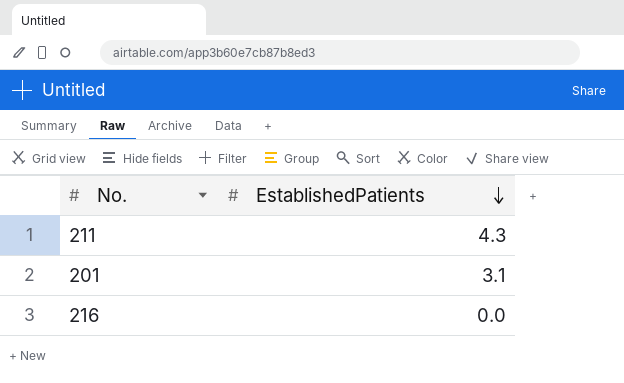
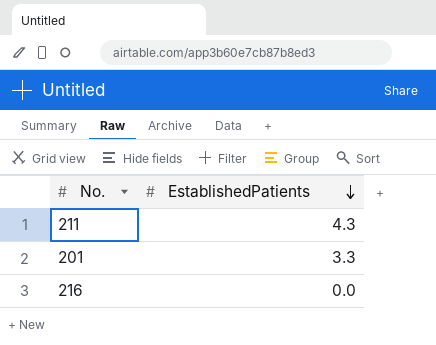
201 | EstablishedPatients: 3.1 -> 3.3

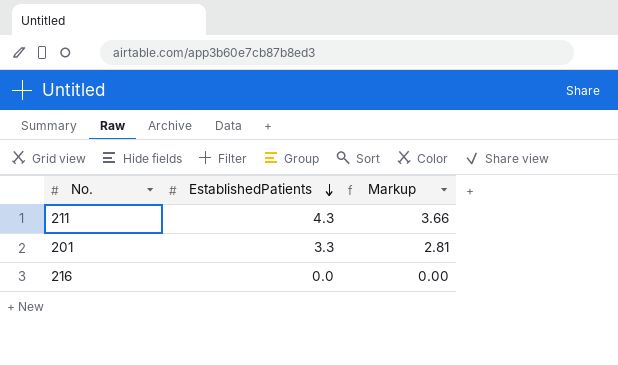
column Markup | formula: none -> [EstablishedPatients] * 0.85

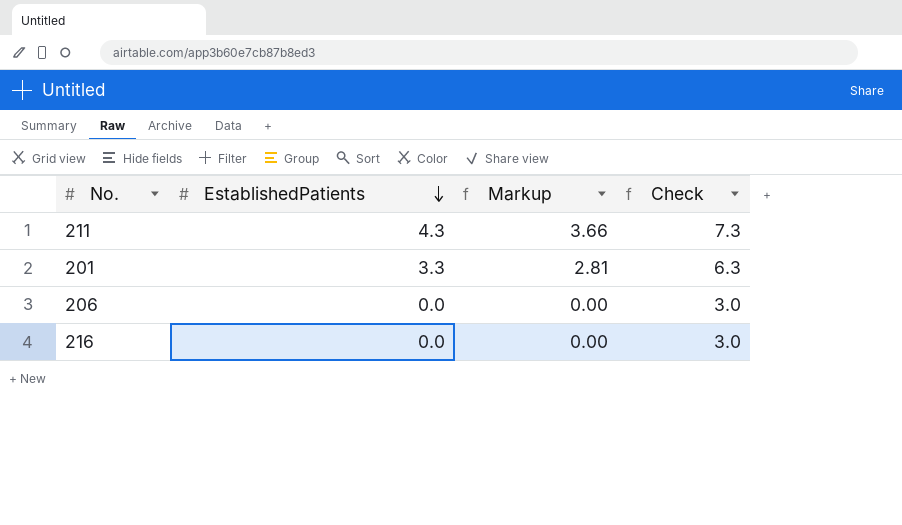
column Check | formula: none -> [EstablishedPatients] + 3
row 206: none -> 0.0 | 0.00 | 3.0

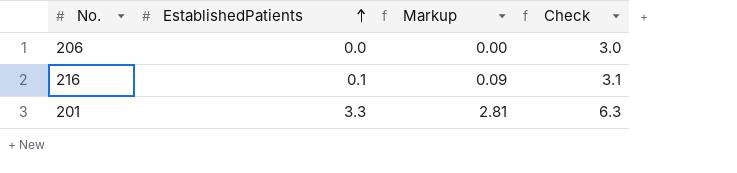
row order: EstablishedPatients descending -> EstablishedPatients ascending
row 211: 4.3 | 3.66 | 7.3 -> none
216 | EstablishedPatients: 0.0 -> 0.1
216 | Markup: 0.00 -> 0.09
216 | Check: 3.0 -> 3.1

